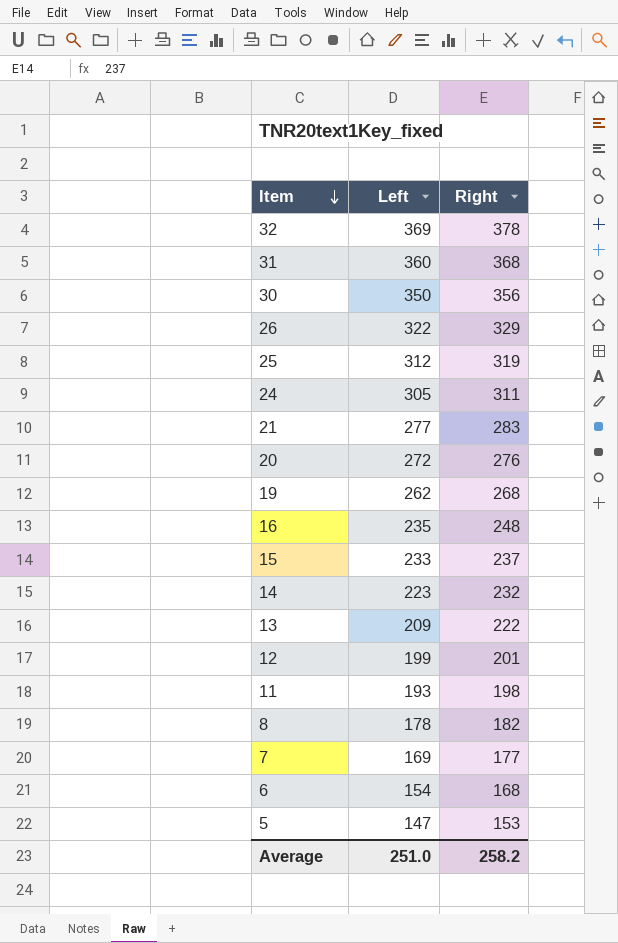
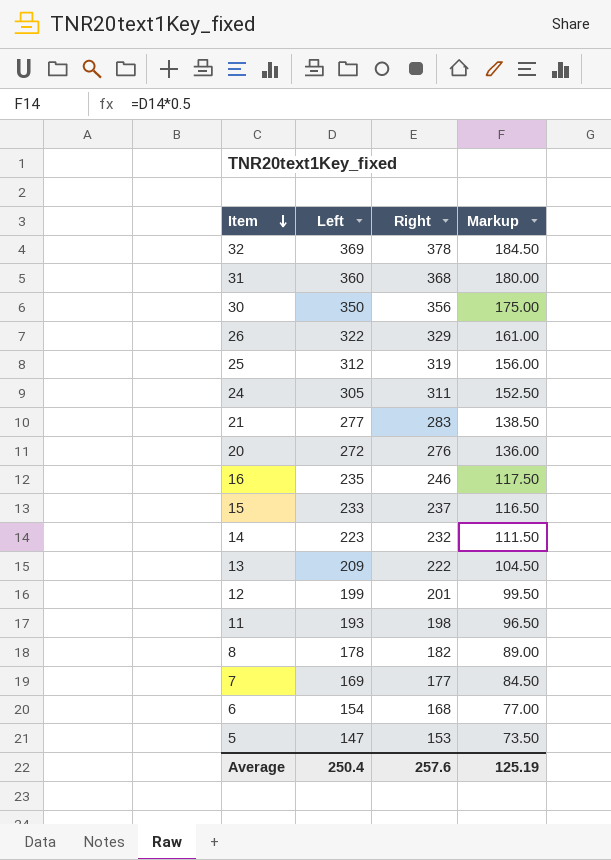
column Markup | formula: none -> [Left] * 0.5
row 19: 262 | 268 -> none
16 | Right: 248 -> 246
Average | Left: 251.0 -> 250.4
Average | Right: 258.2 -> 257.6

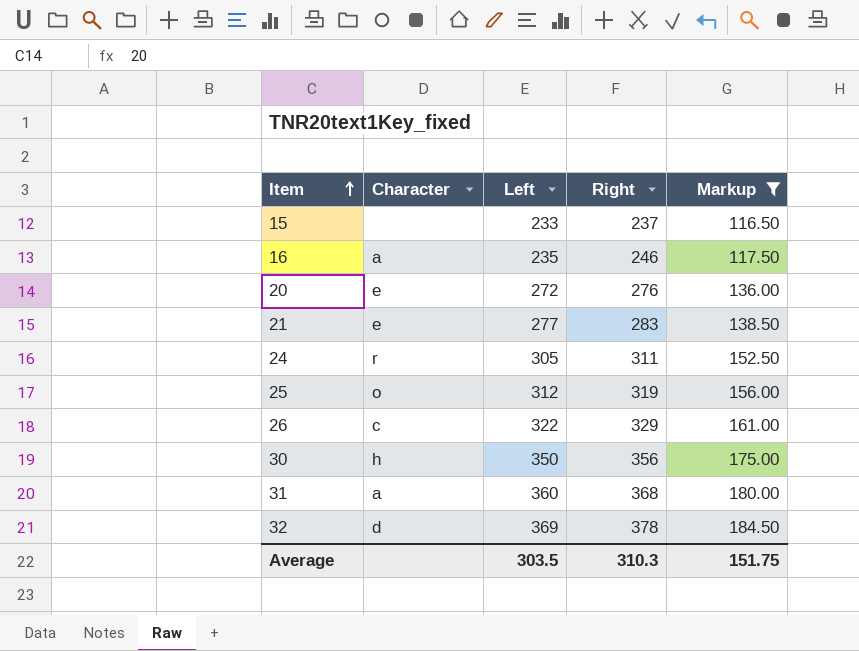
filter: none -> Markup >= 116.50
row order: Item descending -> Item ascending
column Character | position: none -> 2
Average | Left: 250.4 -> 303.5
Average | Right: 257.6 -> 310.3
Average | Markup: 125.19 -> 151.75

